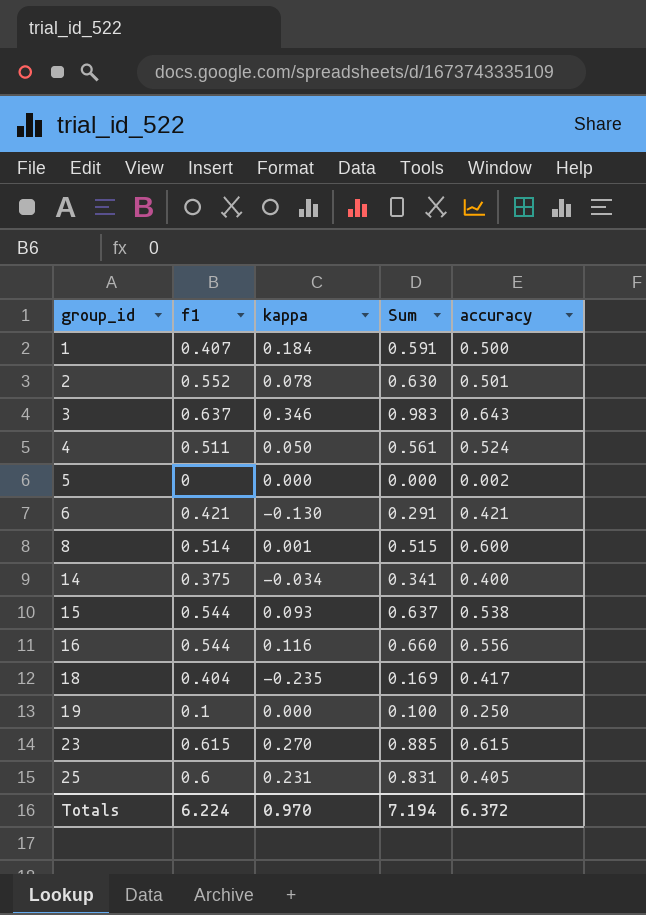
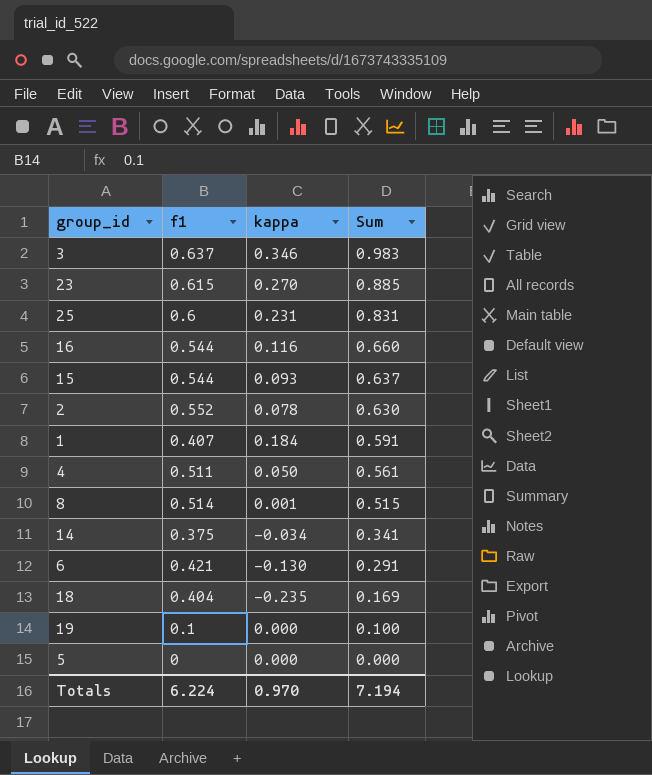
row order: group_id ascending -> Sum descending
column accuracy | position: 5 -> none

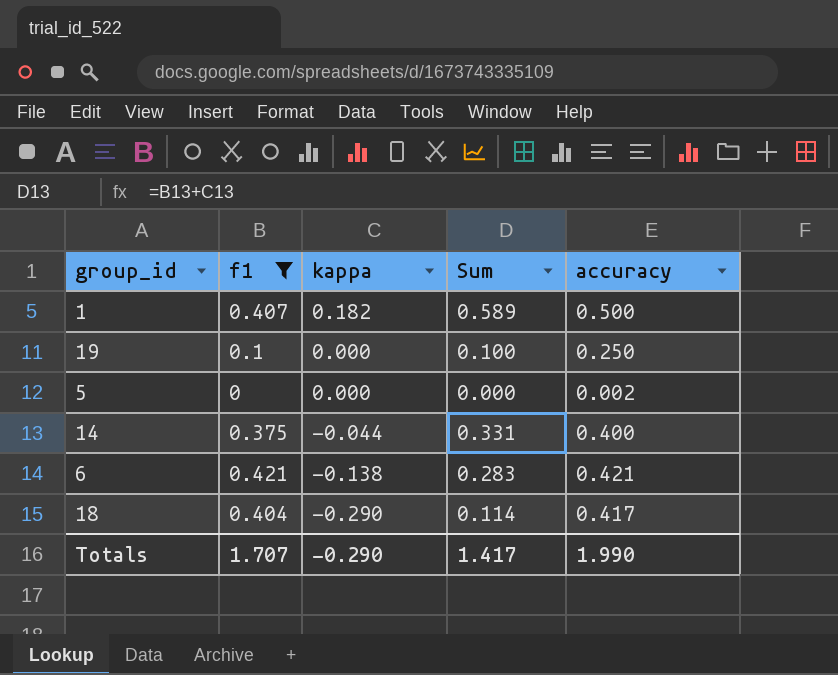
filter: none -> f1 <= 0.421
row order: Sum descending -> kappa descending
column accuracy | position: none -> 5
1 | kappa: 0.184 -> 0.182
1 | Sum: 0.591 -> 0.589
14 | kappa: -0.034 -> -0.044
14 | Sum: 0.341 -> 0.331
6 | kappa: -0.130 -> -0.138
6 | Sum: 0.291 -> 0.283
18 | kappa: -0.235 -> -0.290
18 | Sum: 0.169 -> 0.114
Totals | f1: 6.224 -> 1.707
Totals | kappa: 0.970 -> -0.290
Totals | Sum: 7.194 -> 1.417

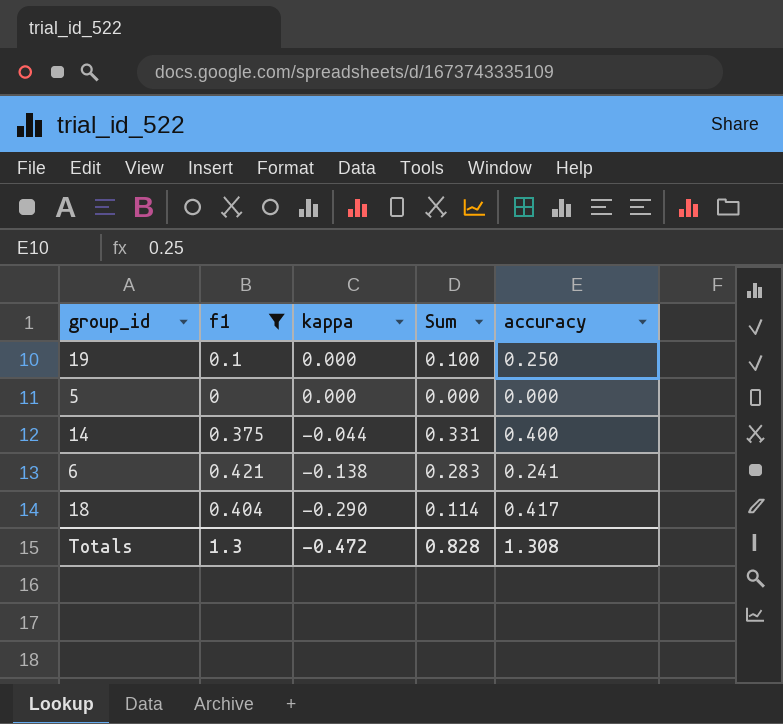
row 1: 0.407 | 0.182 | 0.589 | 0.500 -> none
5 | accuracy: 0.002 -> 0.000
6 | accuracy: 0.421 -> 0.241
Totals | f1: 1.707 -> 1.3
Totals | kappa: -0.290 -> -0.472
Totals | Sum: 1.417 -> 0.828
Totals | accuracy: 1.990 -> 1.308

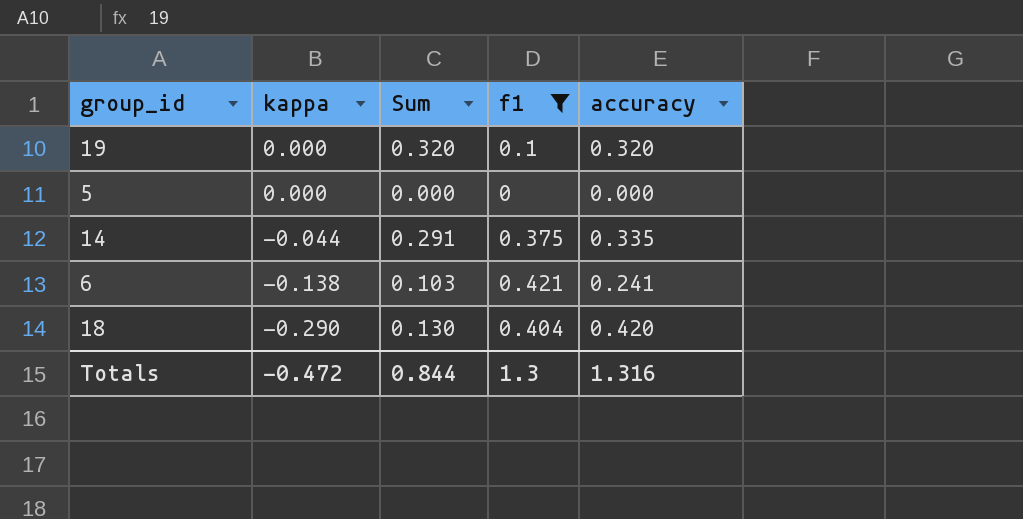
column Sum | formula: [f1] + [kappa] -> [kappa] + [accuracy]
column f1 | position: 2 -> 4
19 | accuracy: 0.250 -> 0.320
14 | accuracy: 0.400 -> 0.335
18 | accuracy: 0.417 -> 0.420
Totals | Sum: 0.828 -> 0.844
Totals | accuracy: 1.308 -> 1.316

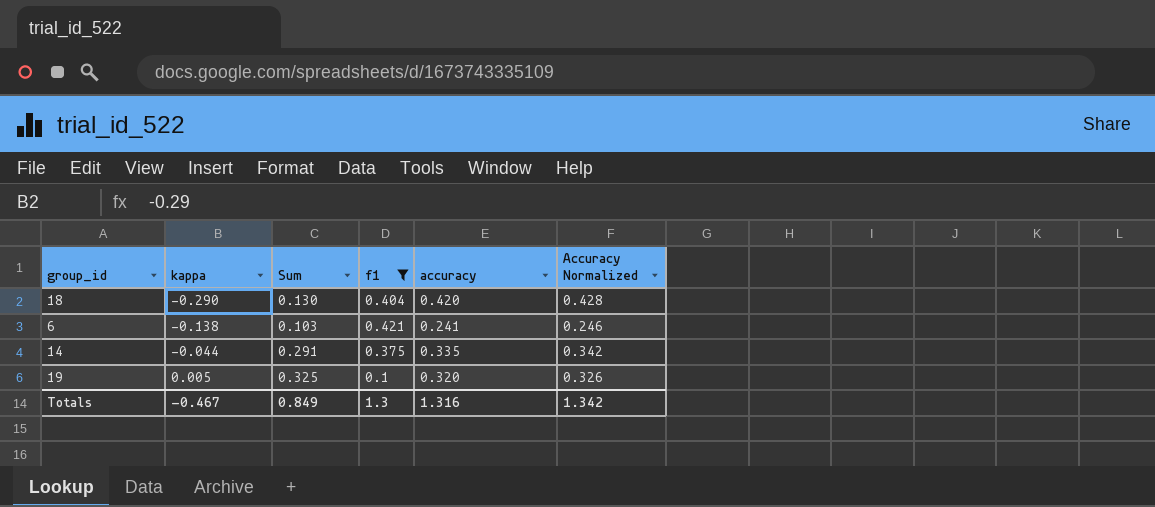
row order: kappa descending -> kappa ascending
column Accuracy Normalized | formula: none -> [accuracy] * 1.02
row 5: 0.000 | 0.000 | 0 | 0.000 -> none
19 | kappa: 0.000 -> 0.005
19 | Sum: 0.320 -> 0.325
Totals | kappa: -0.472 -> -0.467
Totals | Sum: 0.844 -> 0.849

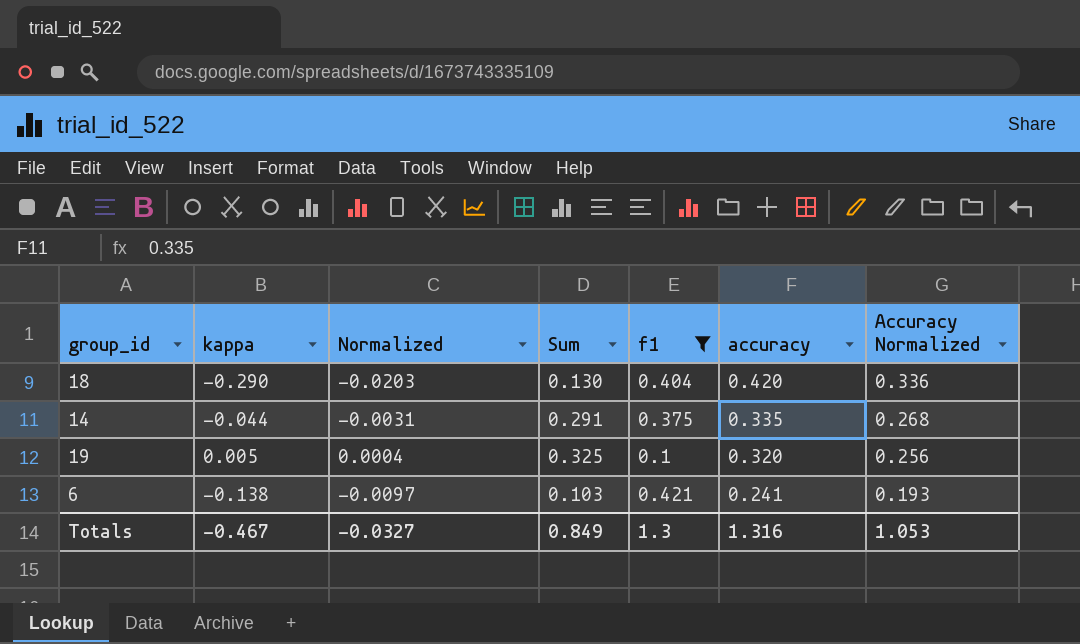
row order: kappa ascending -> accuracy descending
column Normalized | formula: none -> [kappa] * 0.07
column Accuracy Normalized | formula: [accuracy] * 1.02 -> [accuracy] * 0.8
Totals | Accuracy Normalized: 1.342 -> 1.053

